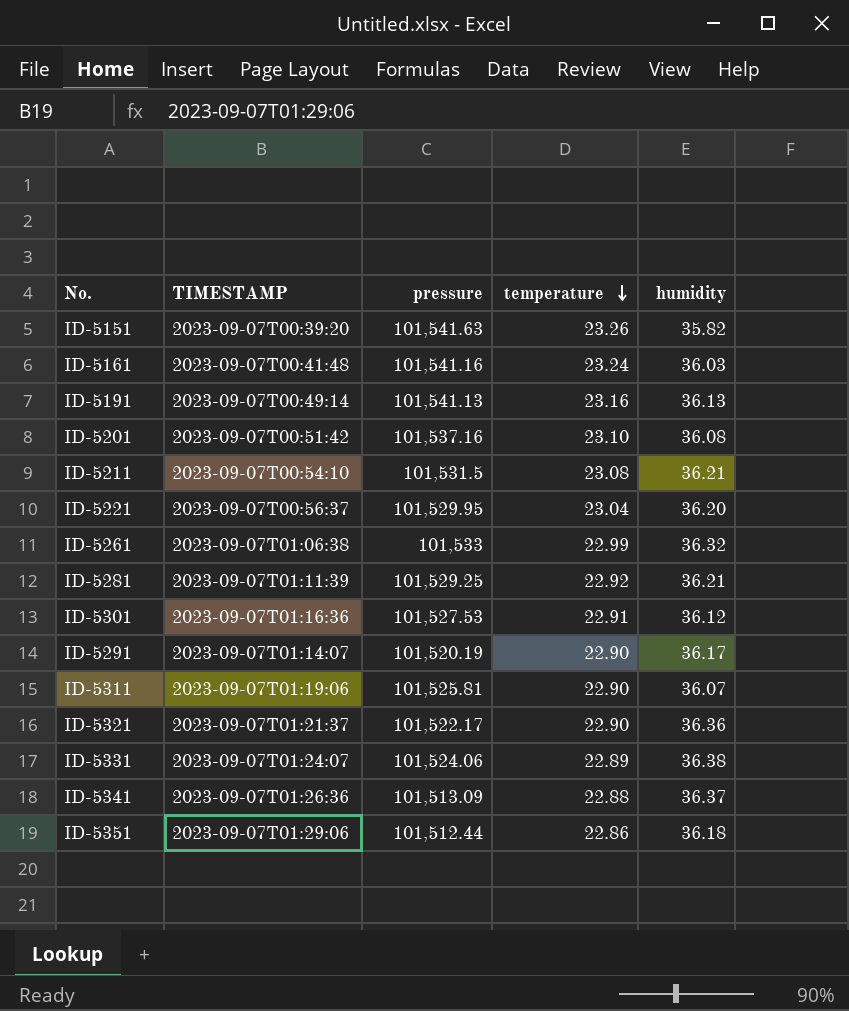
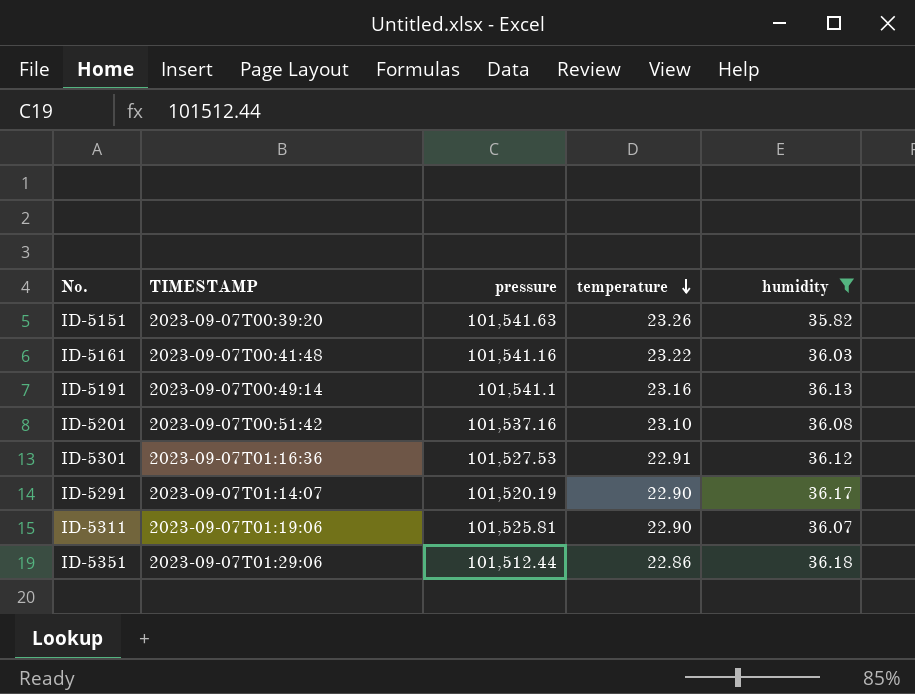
filter: none -> humidity <= 36.18
ID-5161 | temperature: 23.24 -> 23.22
ID-5191 | pressure: 101,541.13 -> 101,541.1

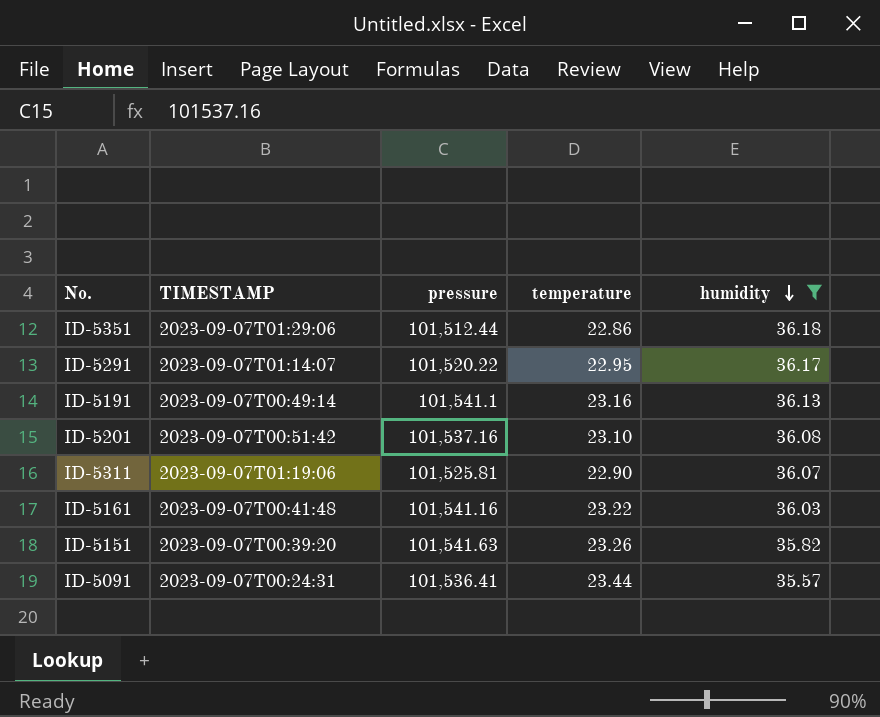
row order: temperature descending -> humidity descending
row ID-5301: 2023-09-07T01:16:36 | 101,527.53 | 22.91 | 36.12 -> none
ID-5291 | pressure: 101,520.19 -> 101,520.22
ID-5291 | temperature: 22.90 -> 22.95
row ID-5091: none -> 2023-09-07T00:24:31 | 101,536.41 | 23.44 | 35.57

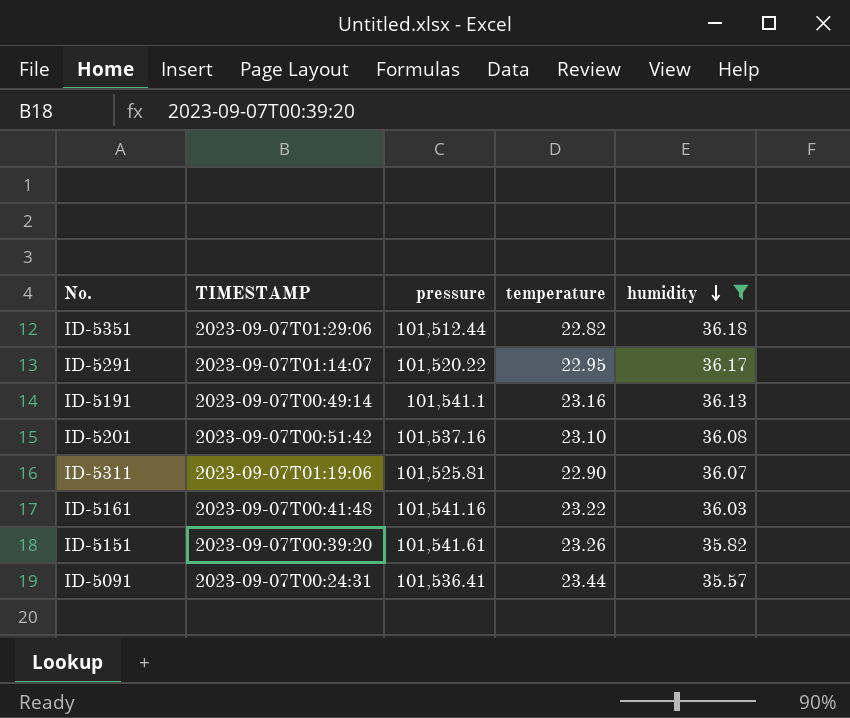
ID-5351 | temperature: 22.86 -> 22.82
ID-5151 | pressure: 101,541.63 -> 101,541.61

